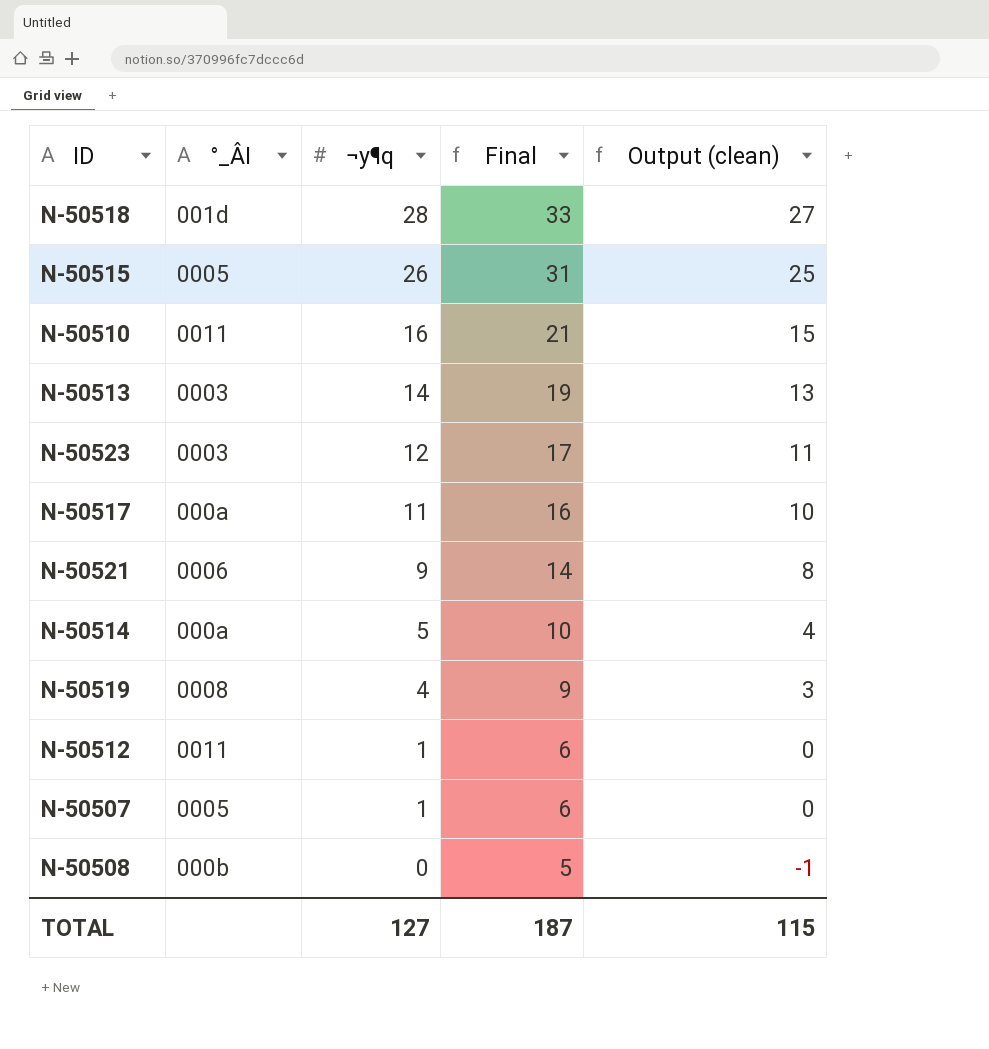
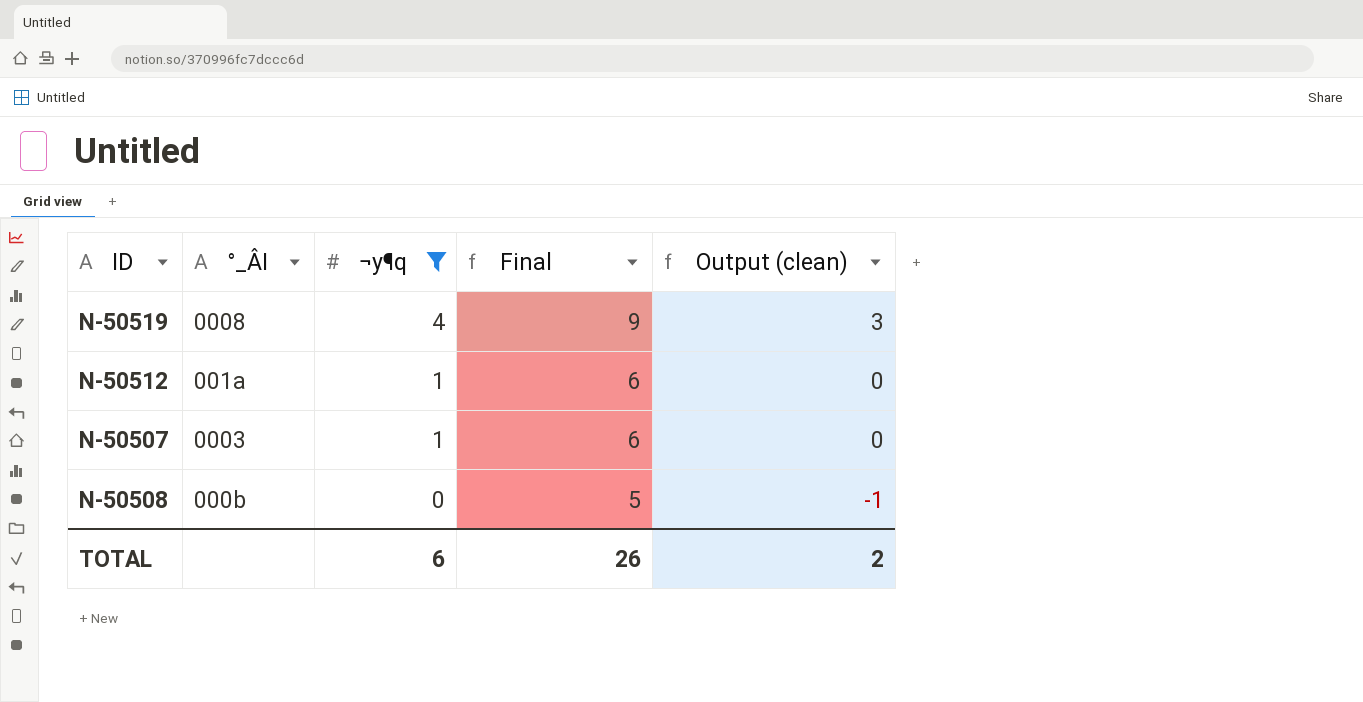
filter: none -> ¬y¶q <= 4
N-50512 | °_ÂI: 0011 -> 001a
N-50507 | °_ÂI: 0005 -> 0003
TOTAL | ¬y¶q: 127 -> 6
TOTAL | Final: 187 -> 26
TOTAL | Output (clean): 115 -> 2

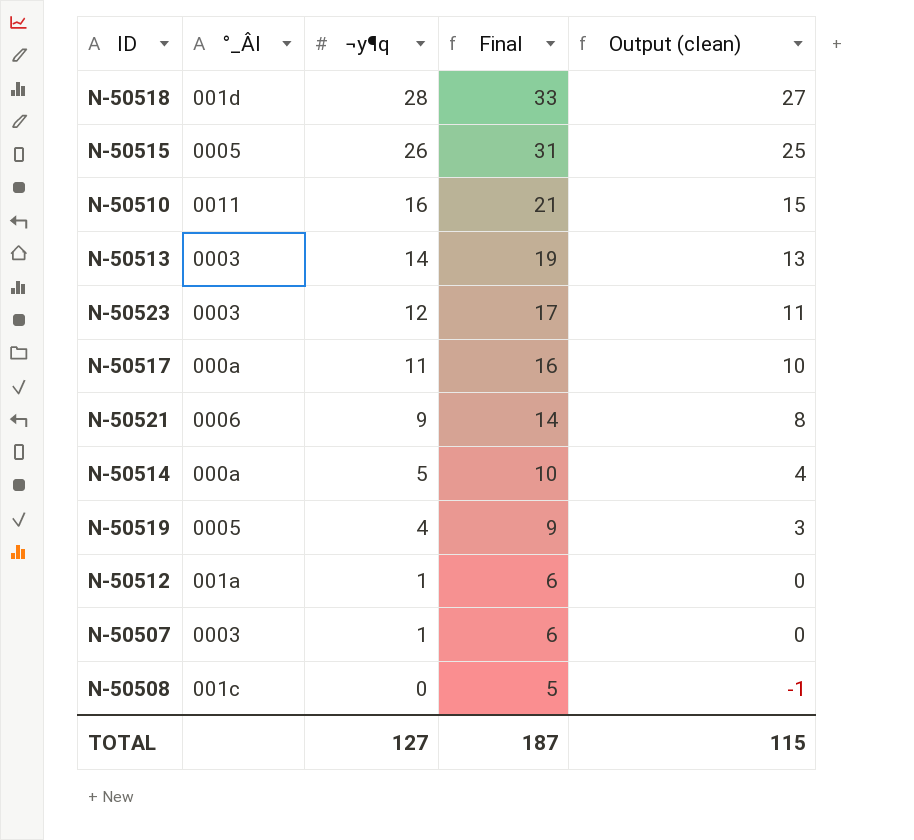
filter: ¬y¶q <= 4 -> none
N-50519 | °_ÂI: 0008 -> 0005
N-50508 | °_ÂI: 000b -> 001c
TOTAL | ¬y¶q: 6 -> 127
TOTAL | Final: 26 -> 187
TOTAL | Output (clean): 2 -> 115

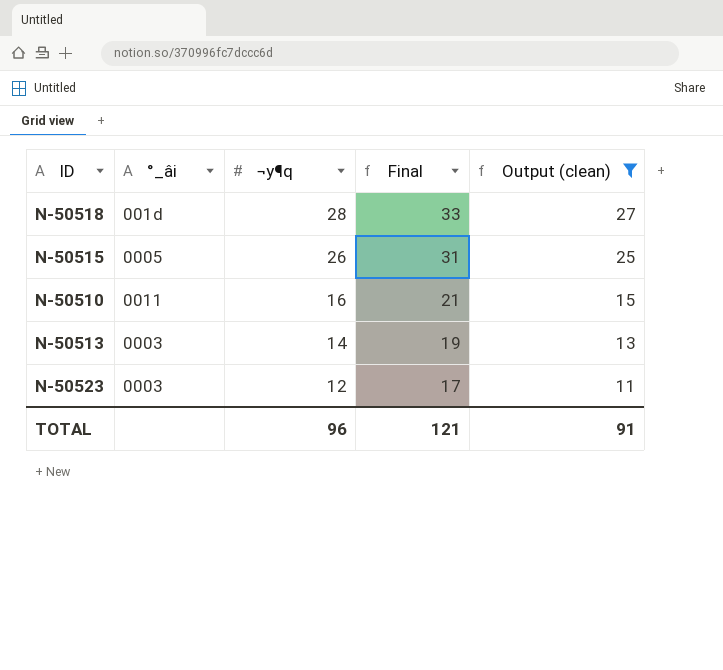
filter: none -> Output (clean) >= 11
column name: °_ÂI -> °_âi
TOTAL | ¬y¶q: 127 -> 96
TOTAL | Final: 187 -> 121
TOTAL | Output (clean): 115 -> 91

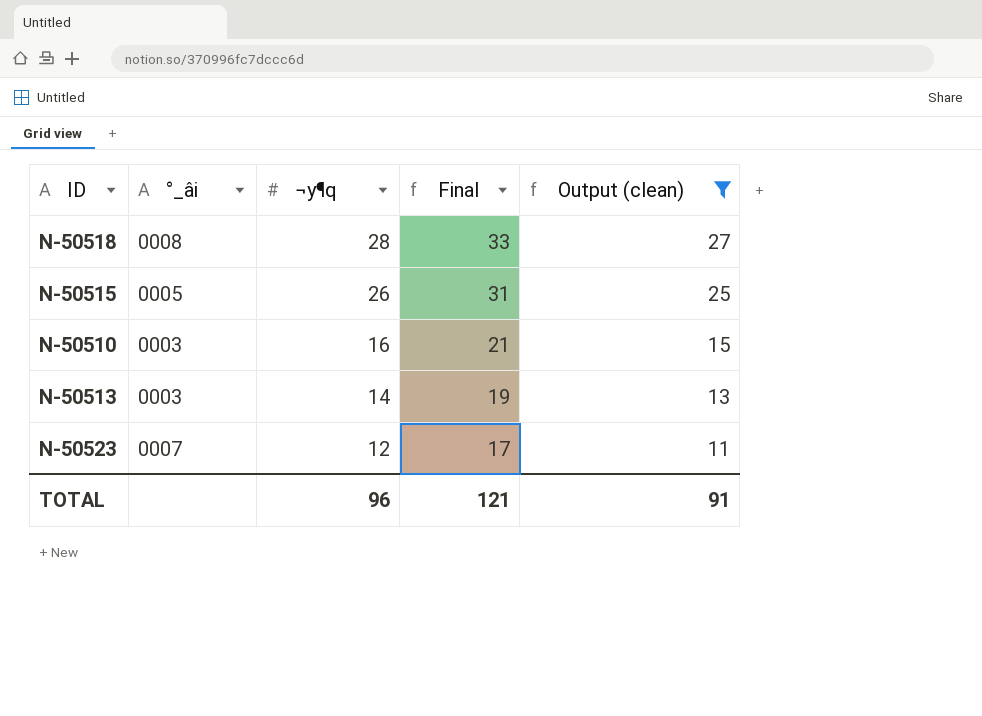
N-50518 | °_âi: 001d -> 0008
N-50510 | °_âi: 0011 -> 0003
N-50523 | °_âi: 0003 -> 0007

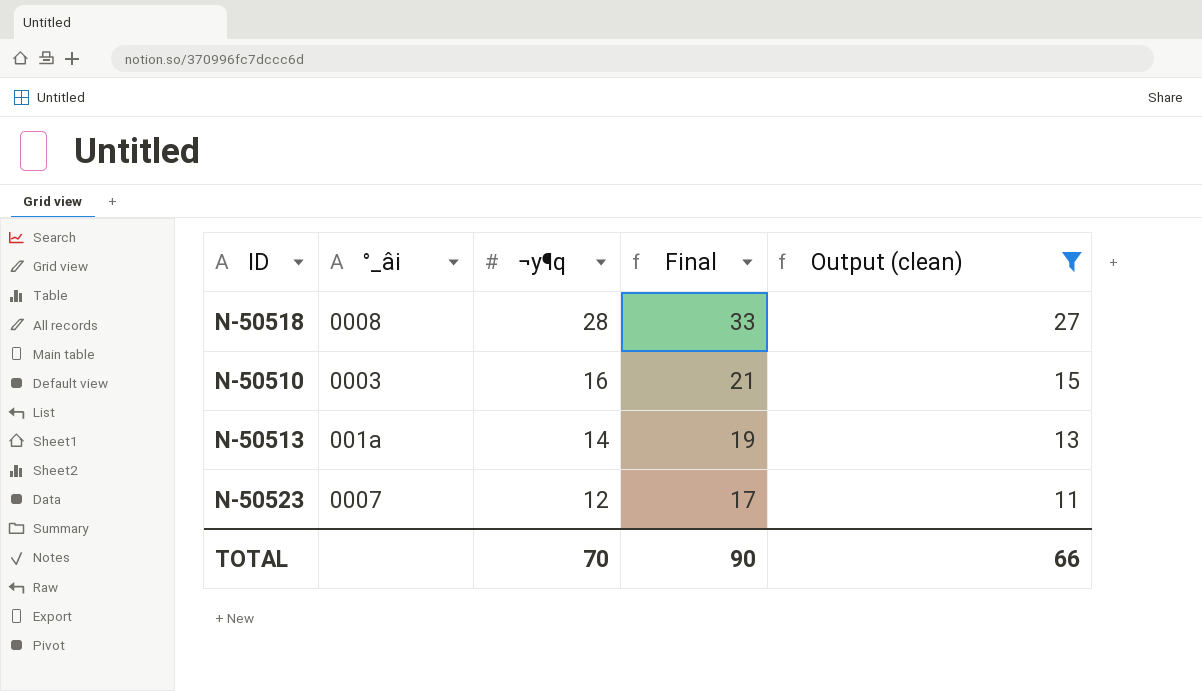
row N-50515: 0005 | 26 | 31 | 25 -> none
N-50513 | °_âi: 0003 -> 001a
TOTAL | ¬y¶q: 96 -> 70
TOTAL | Final: 121 -> 90
TOTAL | Output (clean): 91 -> 66

